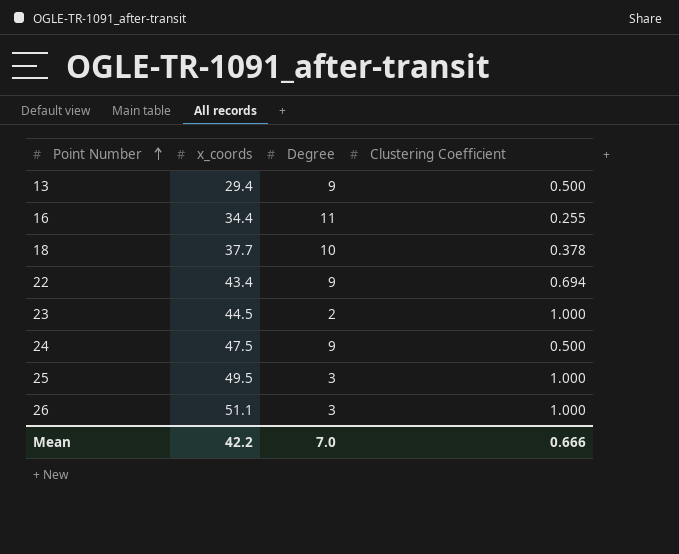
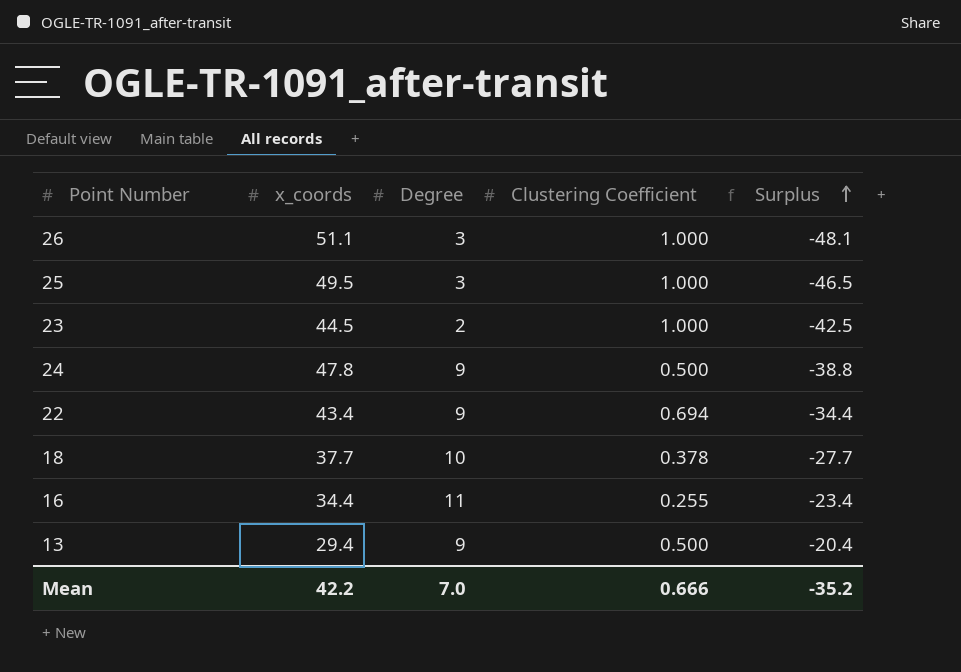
row order: Point Number ascending -> Surplus ascending
column Surplus | formula: none -> [Degree] - [x_coords]
24 | x_coords: 47.5 -> 47.8

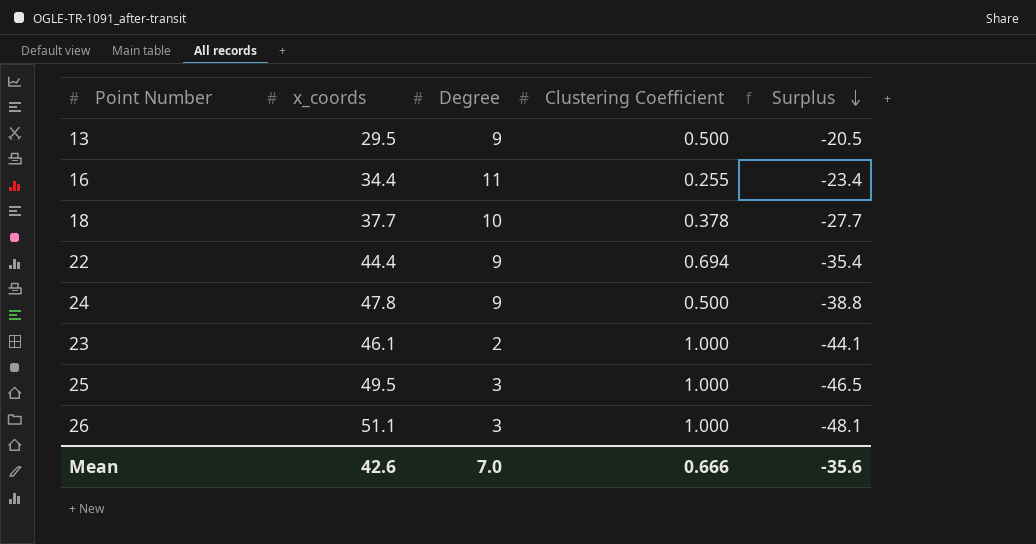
row order: Surplus ascending -> Surplus descending
13 | x_coords: 29.4 -> 29.5
13 | Surplus: -20.4 -> -20.5
22 | x_coords: 43.4 -> 44.4
22 | Surplus: -34.4 -> -35.4
23 | x_coords: 44.5 -> 46.1
23 | Surplus: -42.5 -> -44.1
Mean | x_coords: 42.2 -> 42.6
Mean | Surplus: -35.2 -> -35.6

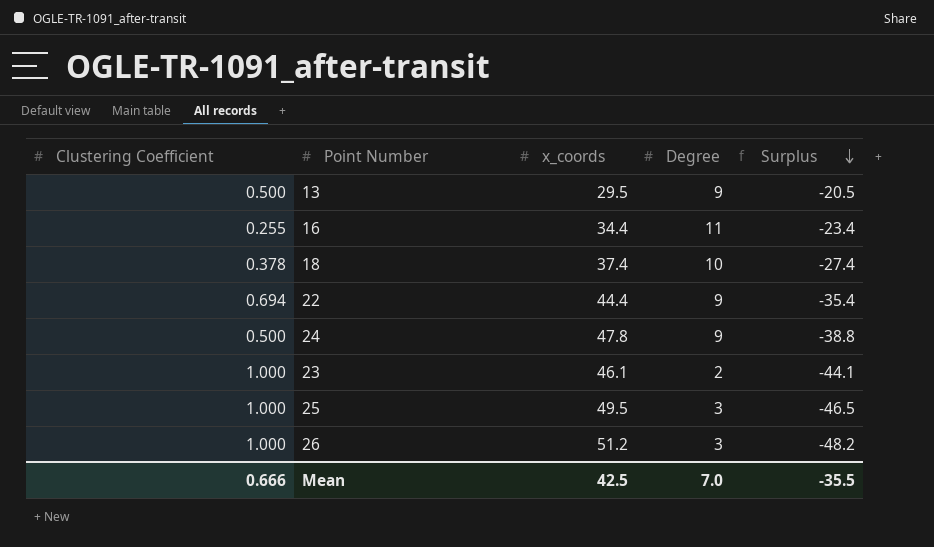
column Clustering Coefficient | position: 4 -> 1
18 | x_coords: 37.7 -> 37.4
18 | Surplus: -27.7 -> -27.4
26 | x_coords: 51.1 -> 51.2
26 | Surplus: -48.1 -> -48.2
Mean | x_coords: 42.6 -> 42.5
Mean | Surplus: -35.6 -> -35.5

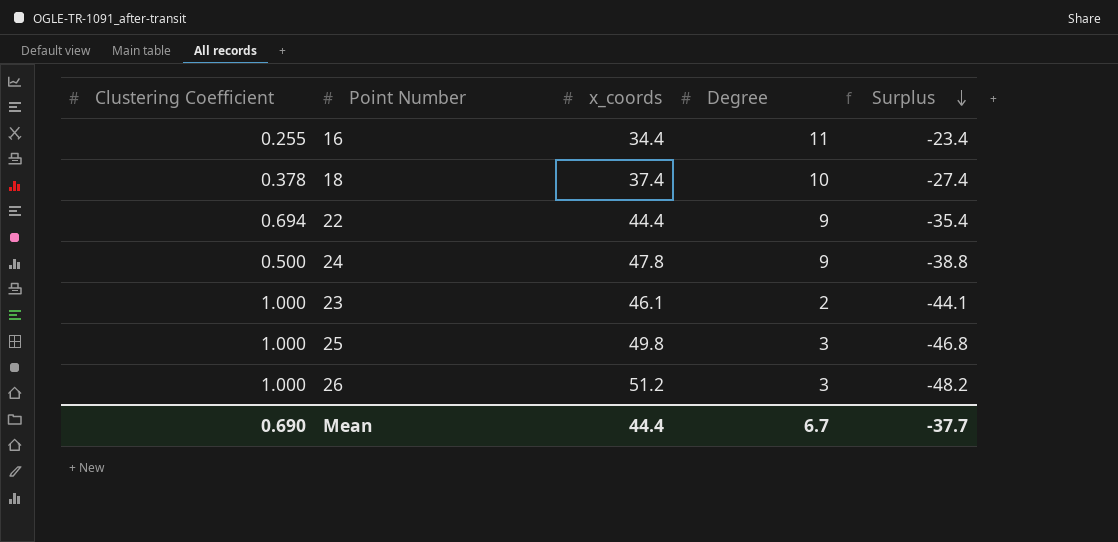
row 13: 0.500 | 29.5 | 9 | -20.5 -> none
25 | x_coords: 49.5 -> 49.8
25 | Surplus: -46.5 -> -46.8
Mean | Clustering Coefficient: 0.666 -> 0.690
Mean | x_coords: 42.5 -> 44.4
Mean | Degree: 7.0 -> 6.7
Mean | Surplus: -35.5 -> -37.7

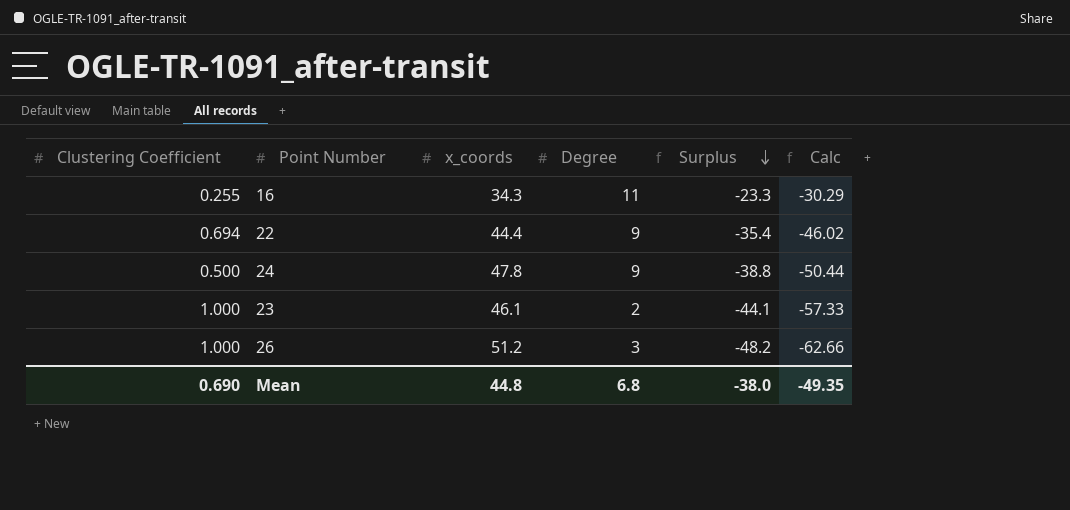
column Calc | formula: none -> [Surplus] * 1.3
row 18: 0.378 | 37.4 | 10 | -27.4 -> none
row 25: 1.000 | 49.8 | 3 | -46.8 -> none
16 | x_coords: 34.4 -> 34.3
16 | Surplus: -23.4 -> -23.3
Mean | x_coords: 44.4 -> 44.8
Mean | Degree: 6.7 -> 6.8
Mean | Surplus: -37.7 -> -38.0

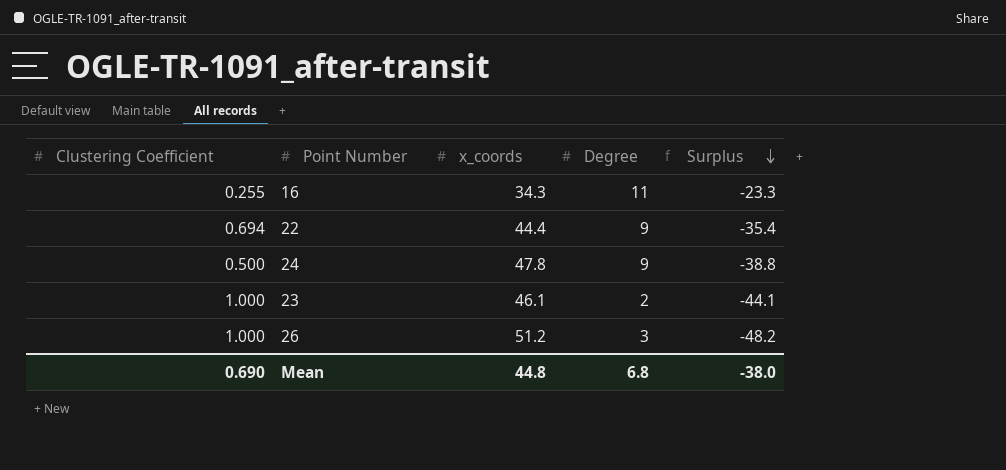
column Calc | formula: [Surplus] * 1.3 -> none

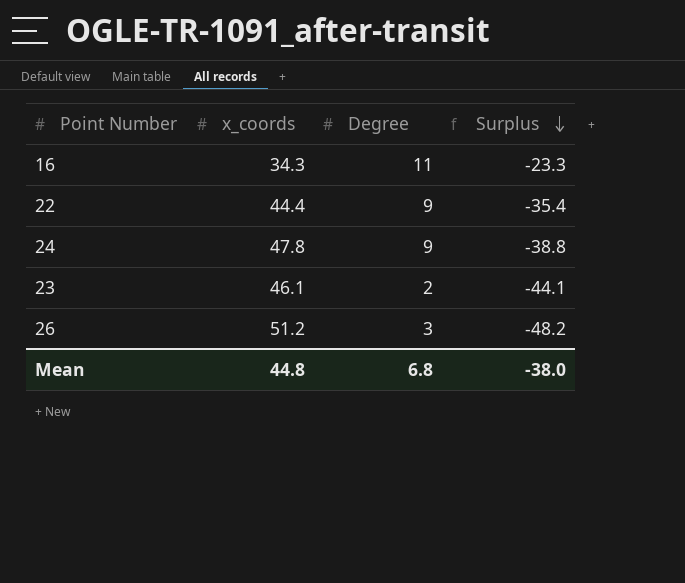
column Clustering Coefficient | position: 1 -> none

